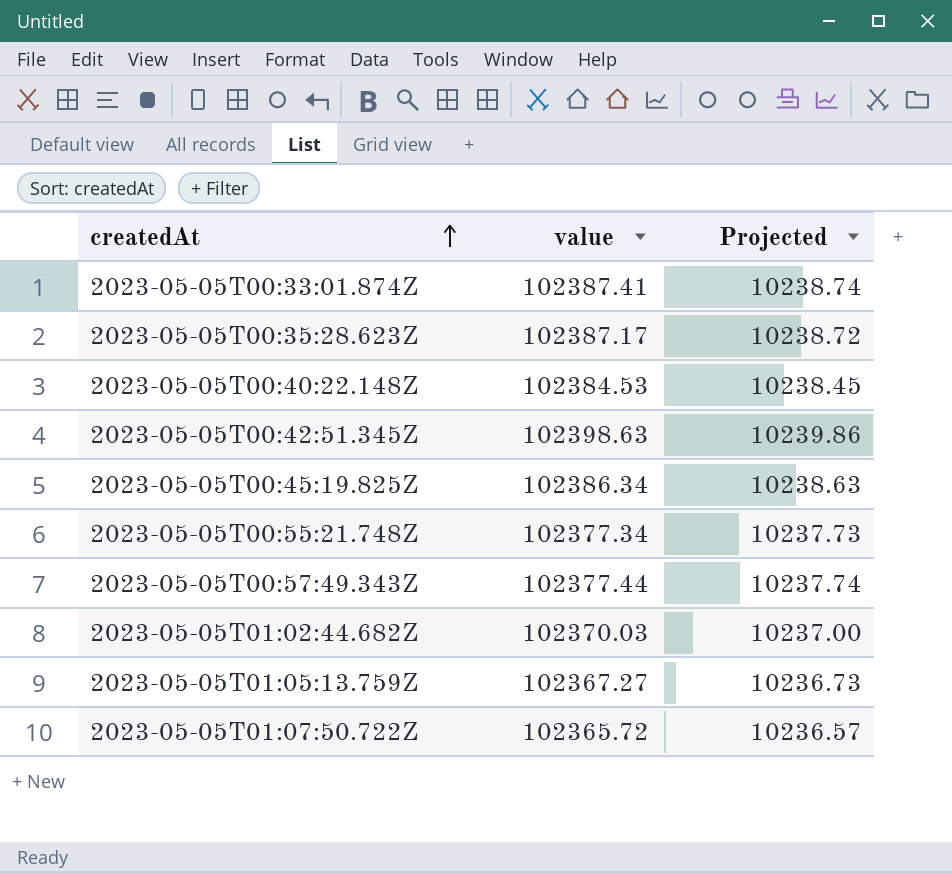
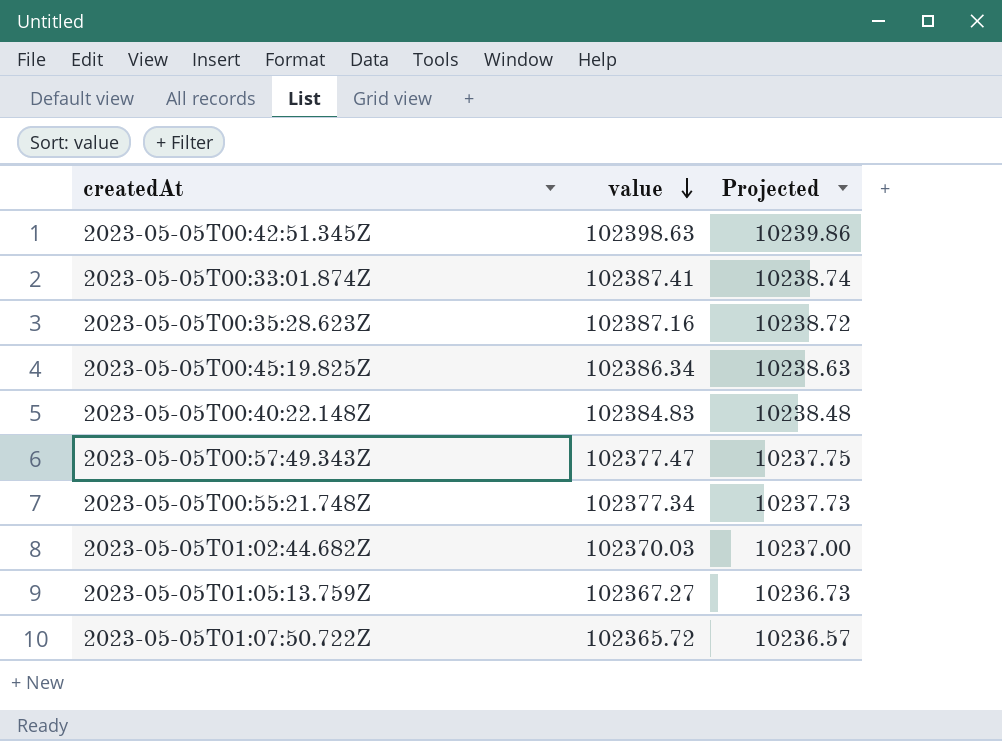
row order: createdAt ascending -> value descending
2023-05-05T00:35:28.623Z | value: 102387.17 -> 102387.16
2023-05-05T00:40:22.148Z | value: 102384.53 -> 102384.83
2023-05-05T00:40:22.148Z | Projected: 10238.45 -> 10238.48
2023-05-05T00:57:49.343Z | value: 102377.44 -> 102377.47
2023-05-05T00:57:49.343Z | Projected: 10237.74 -> 10237.75

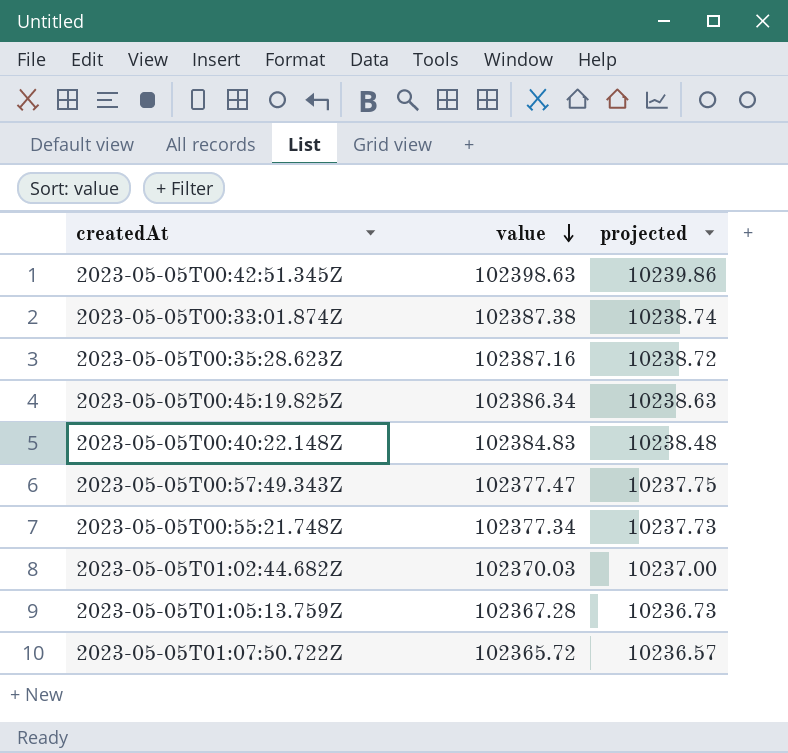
column name: Projected -> projected
2023-05-05T00:33:01.874Z | value: 102387.41 -> 102387.38
2023-05-05T01:05:13.759Z | value: 102367.27 -> 102367.28

